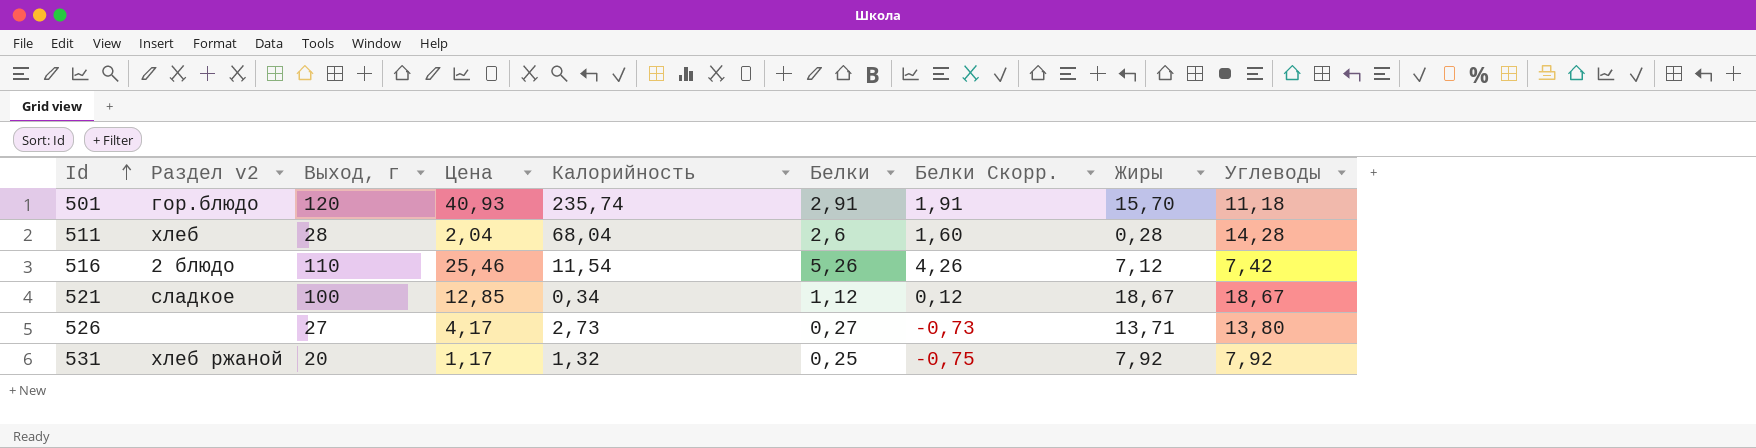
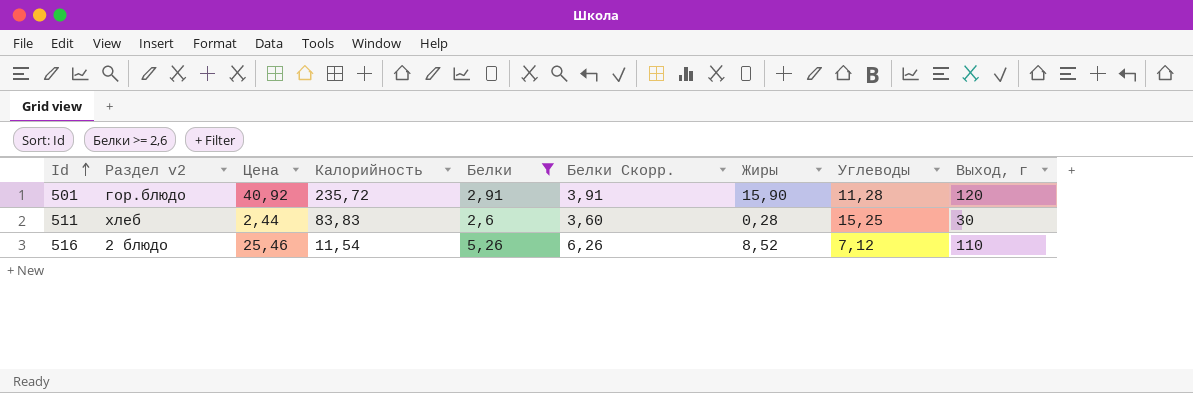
filter: none -> Белки >= 2,6
column Белки Скорр. | formula: [Белки] - 1 -> [Белки] + 1
column Выход, г | position: 3 -> 9
501 | Цена: 40,93 -> 40,92
501 | Калорийность: 235,74 -> 235,72
501 | Жиры: 15,70 -> 15,90
501 | Углеводы: 11,18 -> 11,28
511 | Цена: 2,04 -> 2,44
511 | Калорийность: 68,04 -> 83,83
511 | Углеводы: 14,28 -> 15,25
511 | Выход, г: 28 -> 30
516 | Жиры: 7,12 -> 8,52
516 | Углеводы: 7,42 -> 7,12

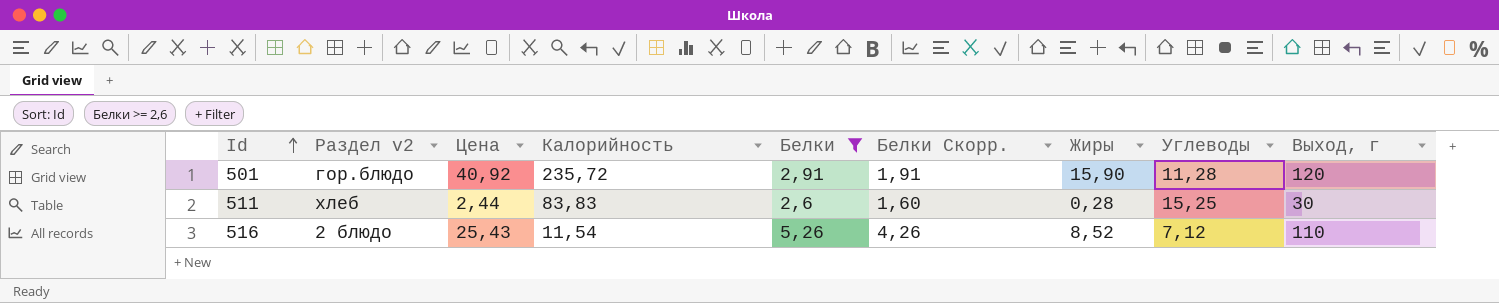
column Белки Скорр. | formula: [Белки] + 1 -> [Белки] - 1
516 | Цена: 25,46 -> 25,43

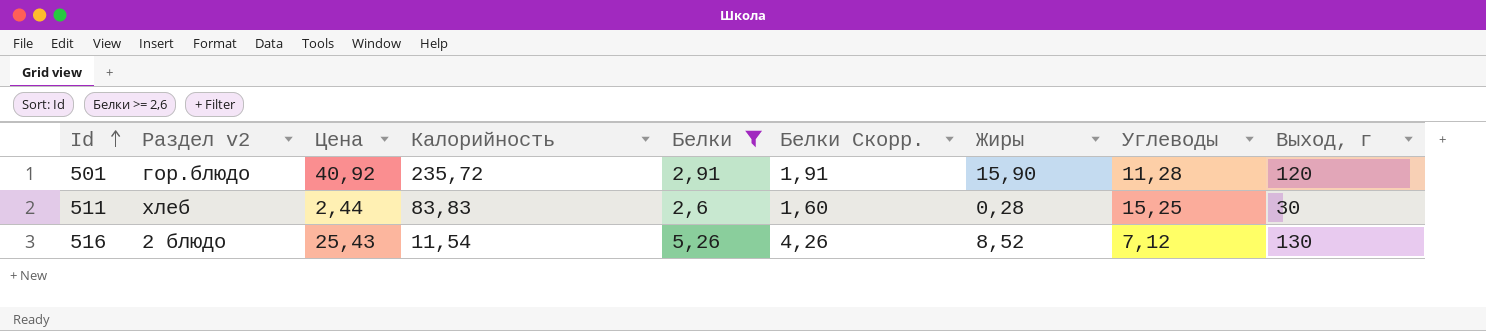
516 | Выход, г: 110 -> 130

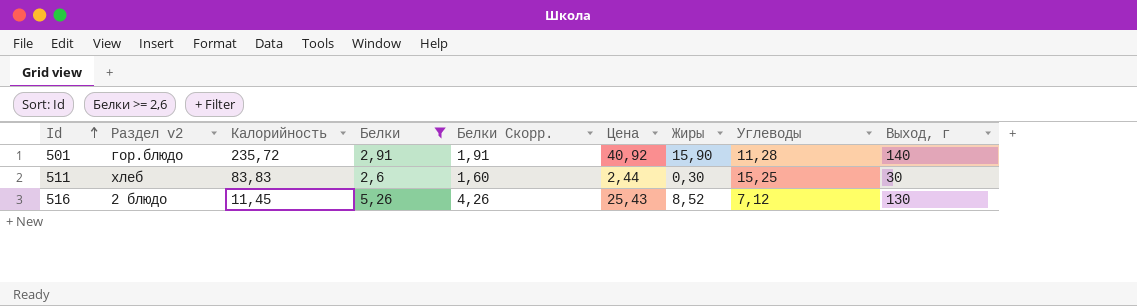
column Цена | position: 3 -> 6
501 | Выход, г: 120 -> 140
511 | Жиры: 0,28 -> 0,30
516 | Калорийность: 11,54 -> 11,45

